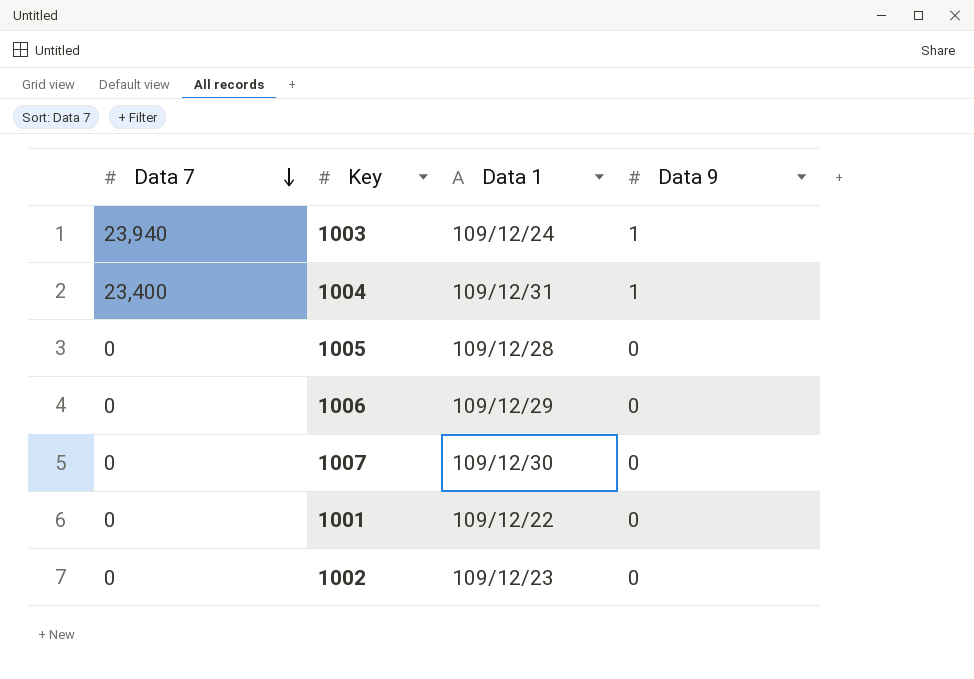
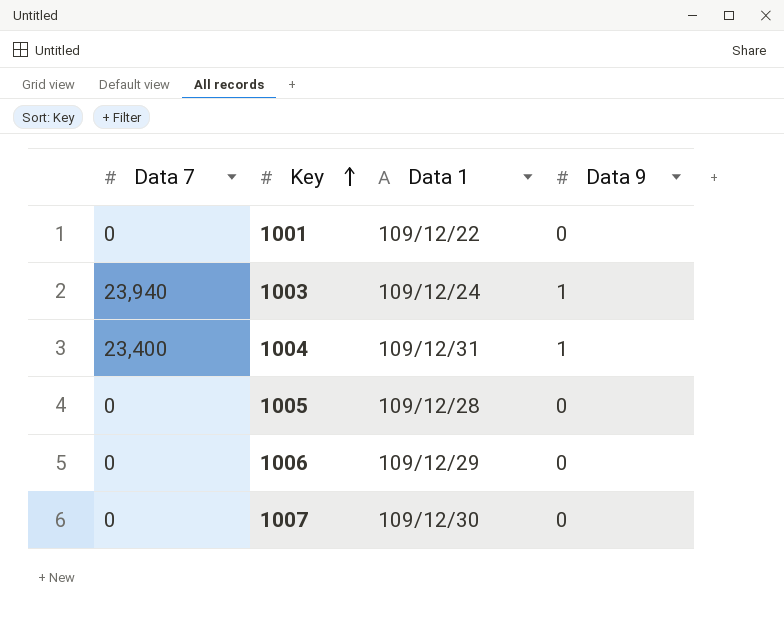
row order: Data 7 descending -> Key ascending
row 1002: 0 | 109/12/23 | 0 -> none

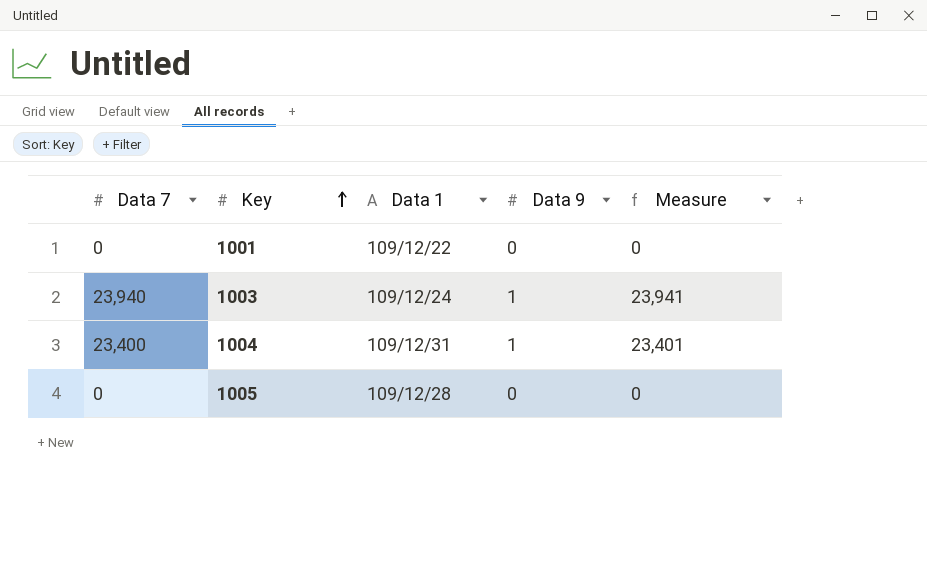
column Measure | formula: none -> [Data 7] + [Data 9]
row 1006: 0 | 109/12/29 | 0 -> none
row 1007: 0 | 109/12/30 | 0 -> none

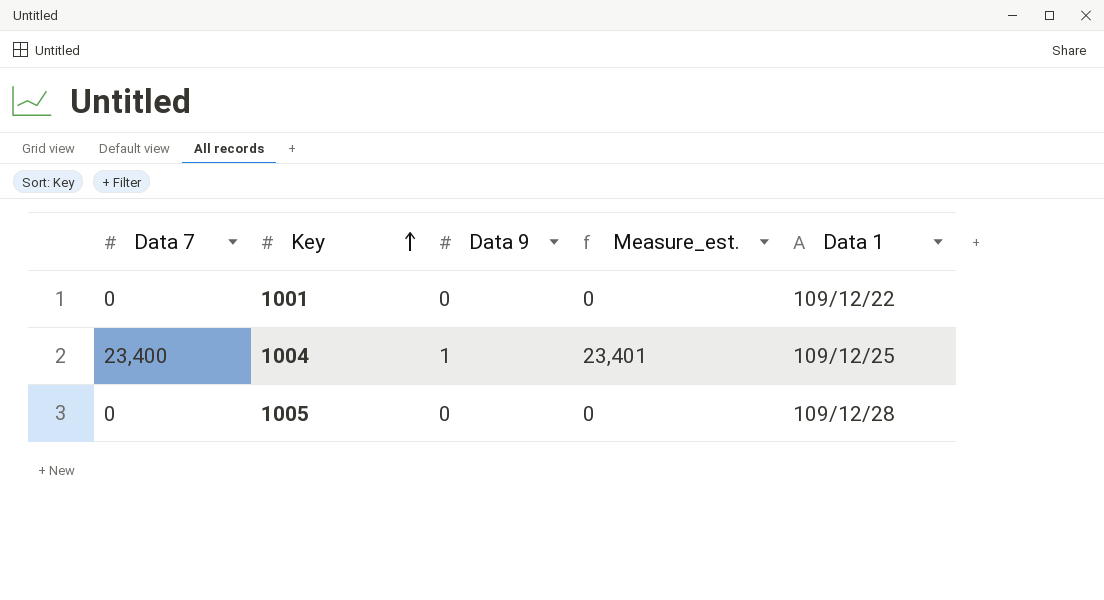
column name: Measure -> Measure_est.
column Data 1 | position: 3 -> 5
row 1003: 23,940 | 109/12/24 | 1 | 23,941 -> none
1004 | Data 1: 109/12/31 -> 109/12/25

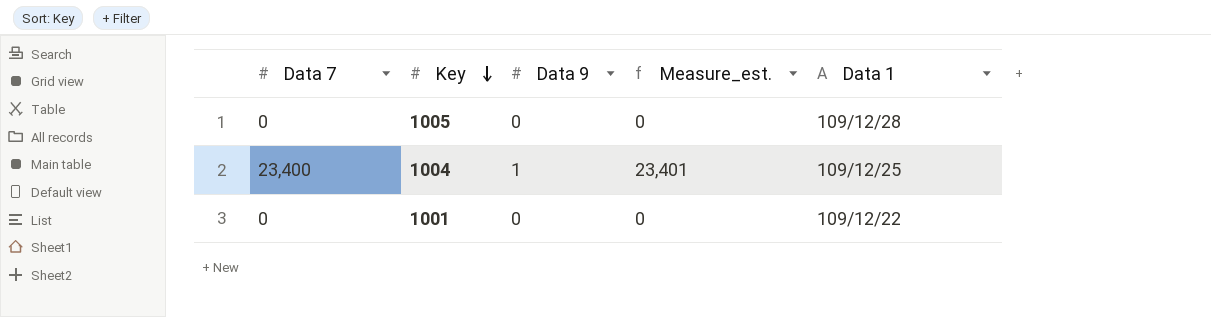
row order: Key ascending -> Key descending

